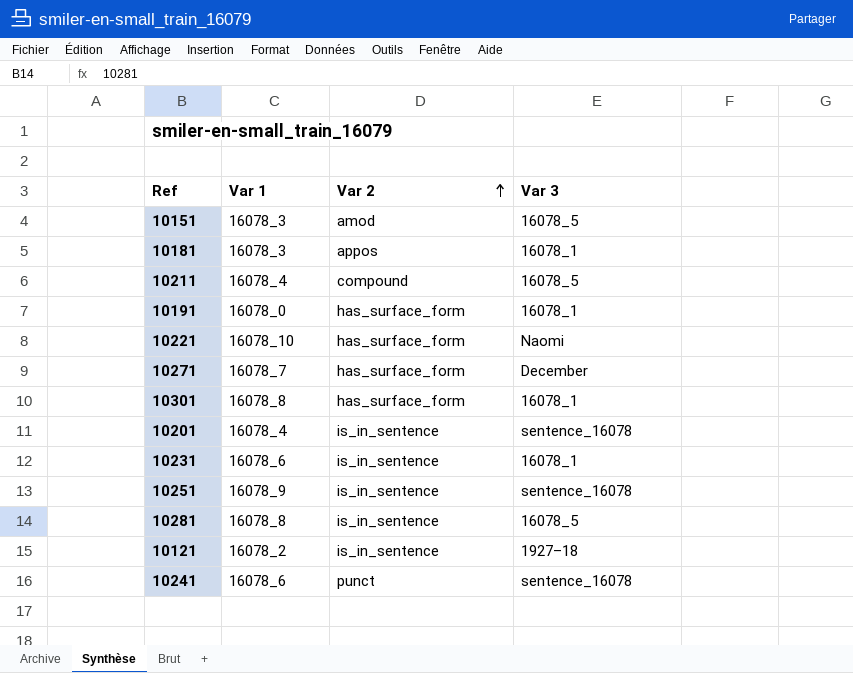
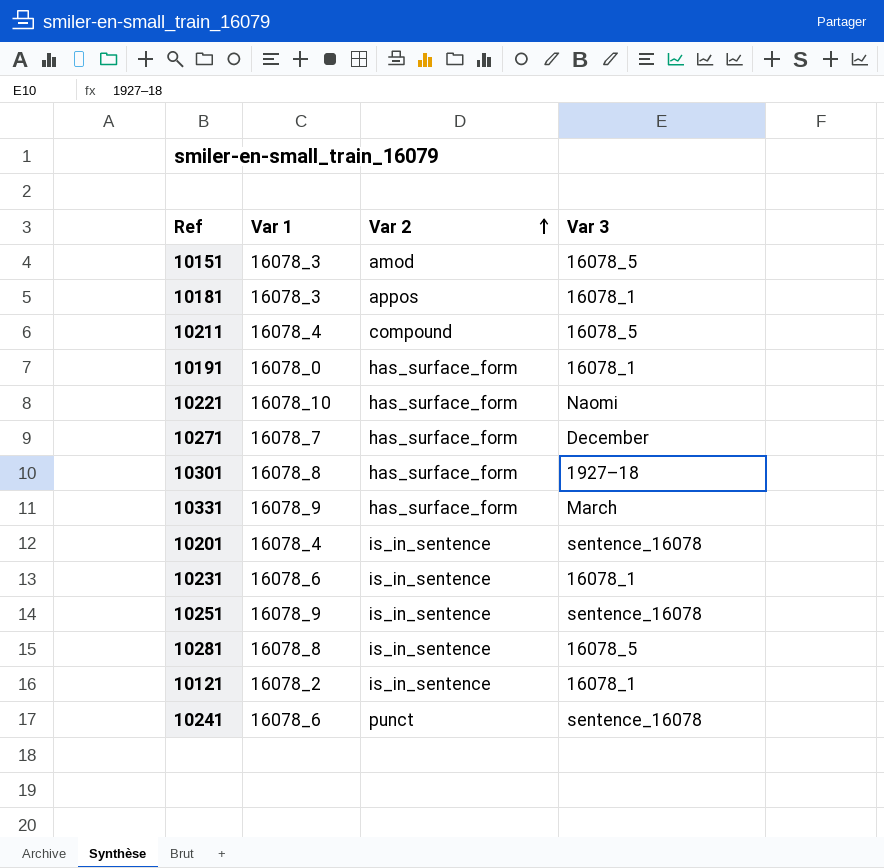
10301 | Var 3: 16078_1 -> 1927–18
row 10331: none -> 16078_9 | has_surface_form | March
10121 | Var 3: 1927–18 -> 16078_1

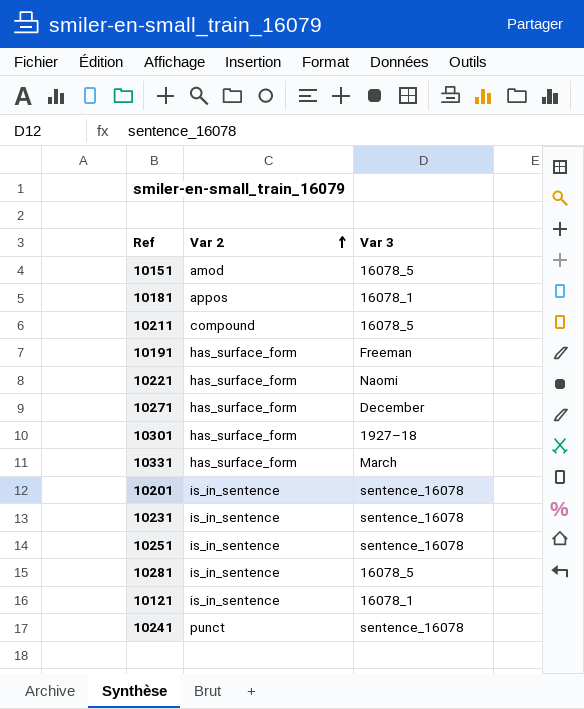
column Var 1 | position: 2 -> none
10191 | Var 3: 16078_1 -> Freeman
10231 | Var 3: 16078_1 -> sentence_16078

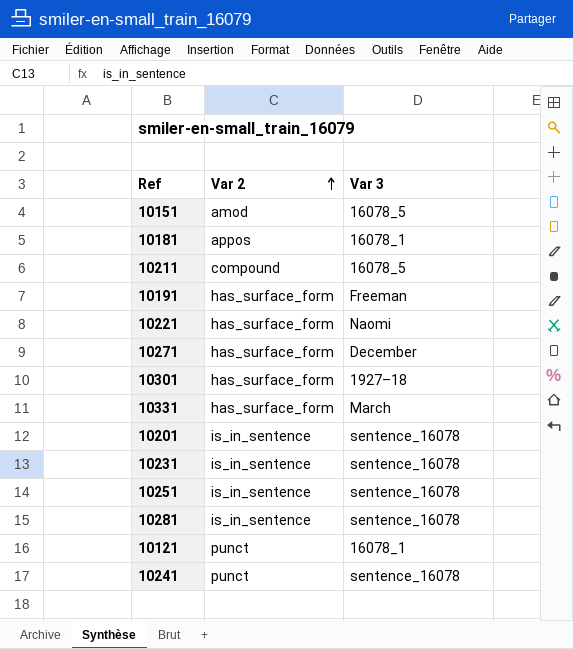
10281 | Var 3: 16078_5 -> sentence_16078
10121 | Var 2: is_in_sentence -> punct

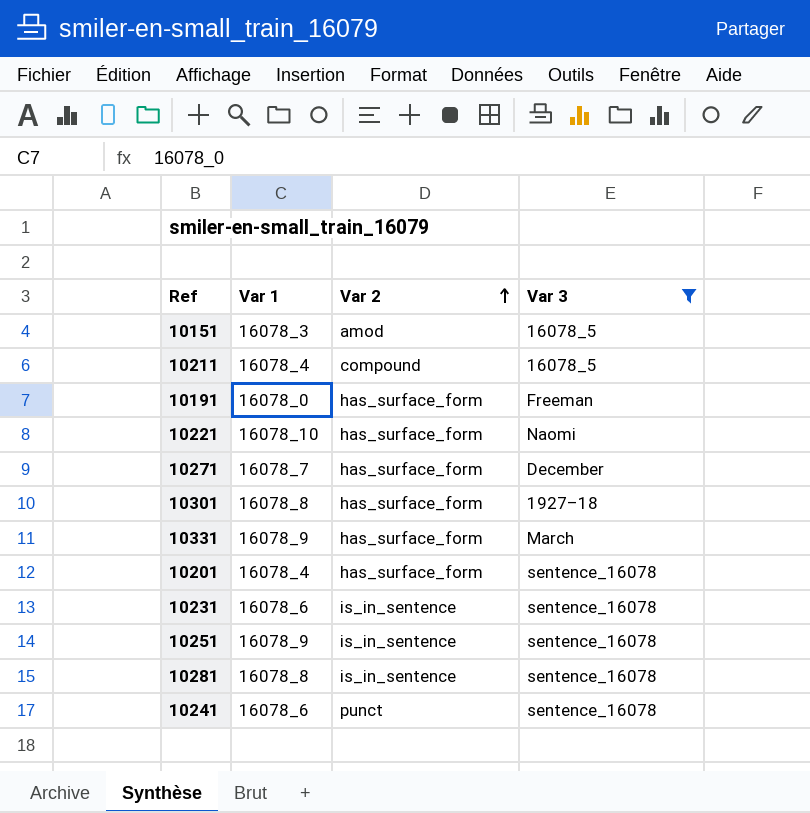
filter: none -> Var 3 != 16078_1
column Var 1 | position: none -> 2
10201 | Var 2: is_in_sentence -> has_surface_form

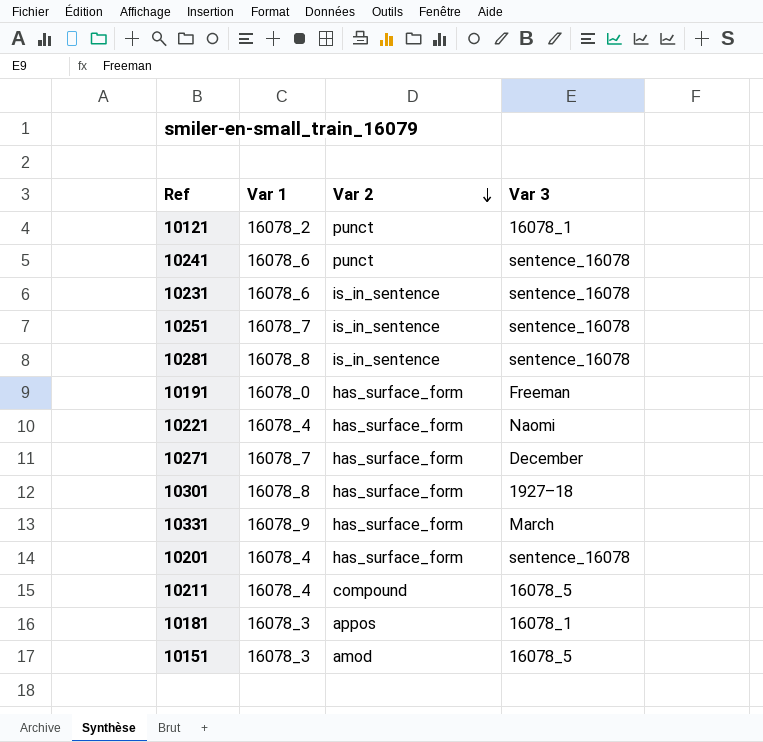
filter: Var 3 != 16078_1 -> none
row order: Var 2 ascending -> Var 2 descending
10251 | Var 1: 16078_9 -> 16078_7
10221 | Var 1: 16078_10 -> 16078_4

